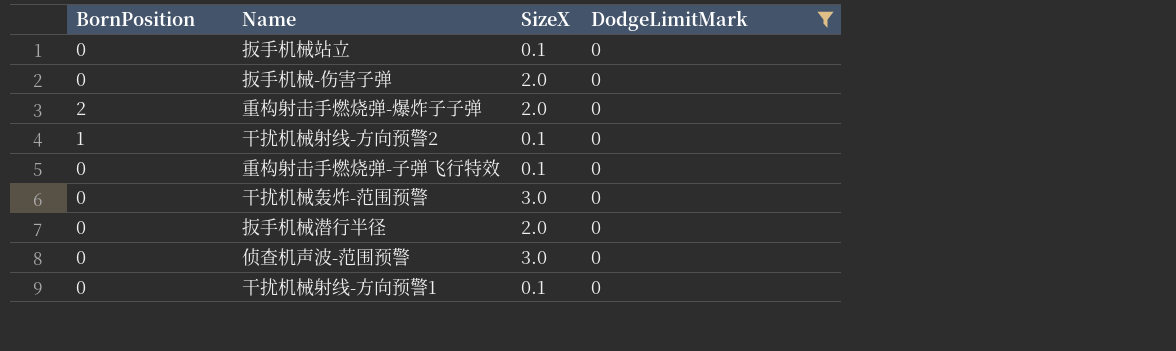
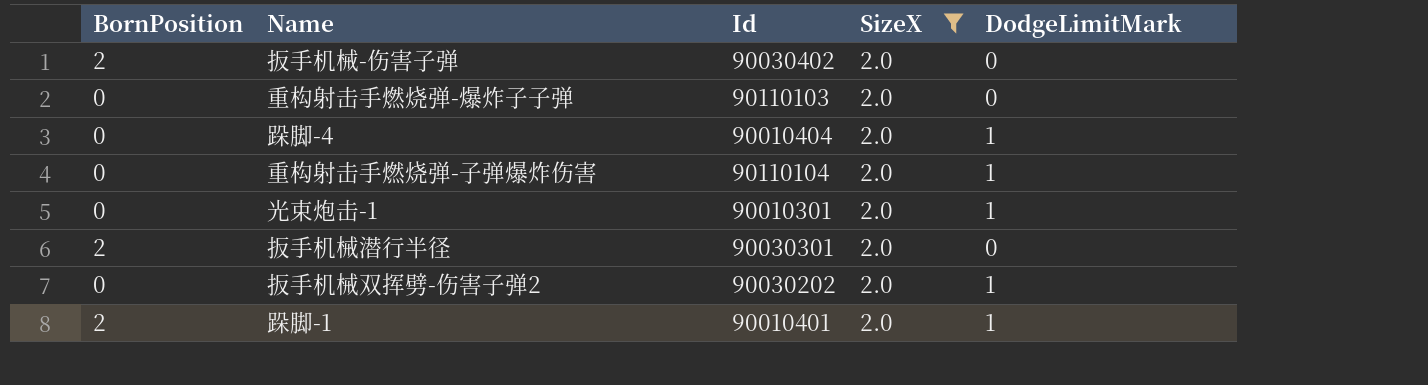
filter: DodgeLimitMark = 0 -> SizeX = 2.0
column Id | position: none -> 3
扳手机械-伤害子弹 | BornPosition: 0 -> 2
重构射击手燃烧弹-爆炸子子弹 | BornPosition: 2 -> 0
扳手机械潜行半径 | BornPosition: 0 -> 2

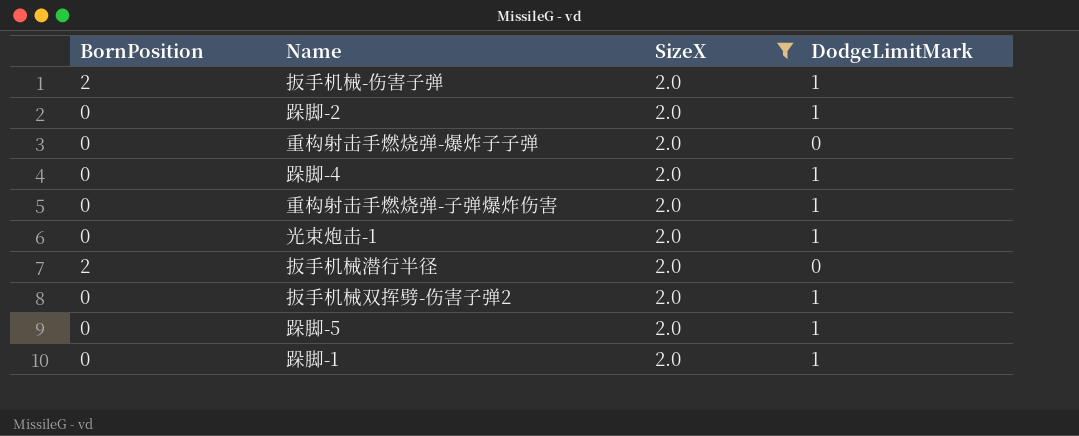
column Id | position: 3 -> none
扳手机械-伤害子弹 | DodgeLimitMark: 0 -> 1
row 跺脚-2: none -> 0 | 2.0 | 1
row 跺脚-5: none -> 0 | 2.0 | 1
跺脚-1 | BornPosition: 2 -> 0

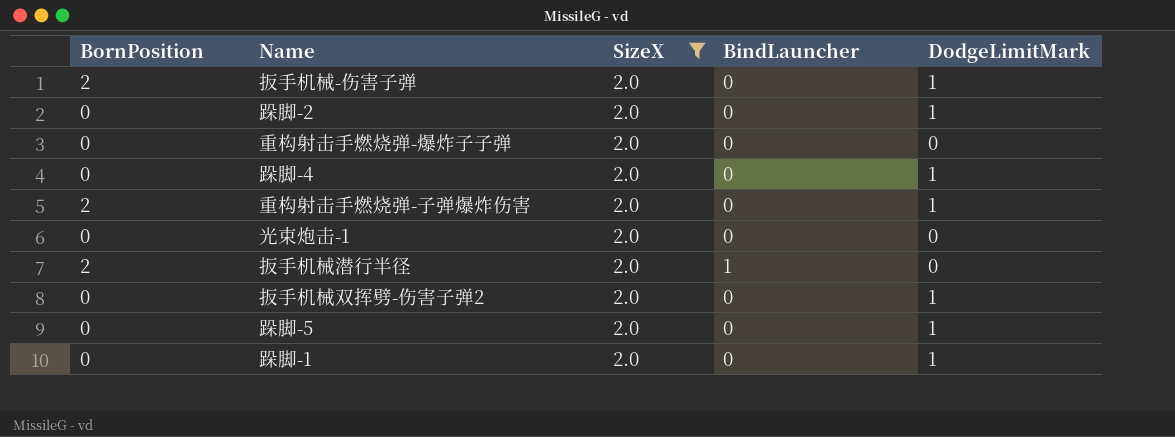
column BindLauncher | position: none -> 4
重构射击手燃烧弹-子弹爆炸伤害 | BornPosition: 0 -> 2
光束炮击-1 | DodgeLimitMark: 1 -> 0

